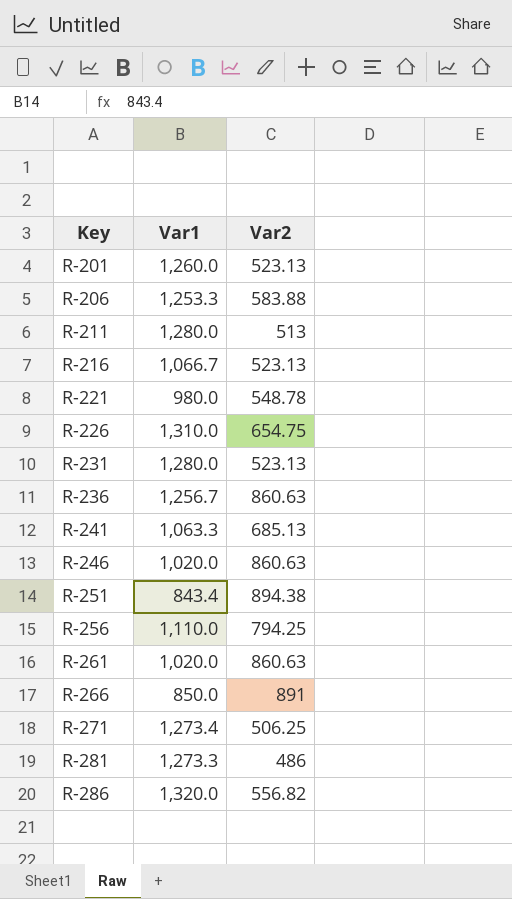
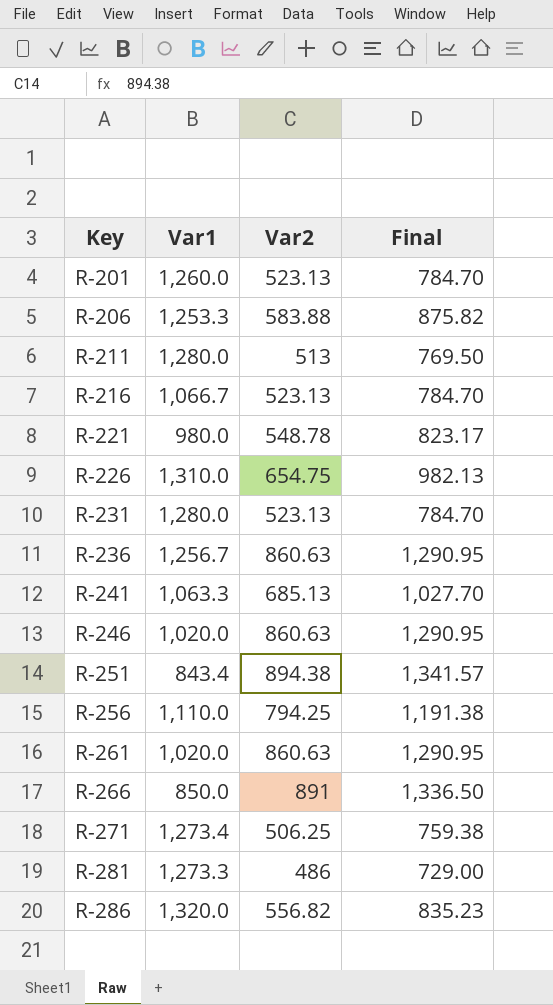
column Final | formula: none -> [Var2] * 1.5

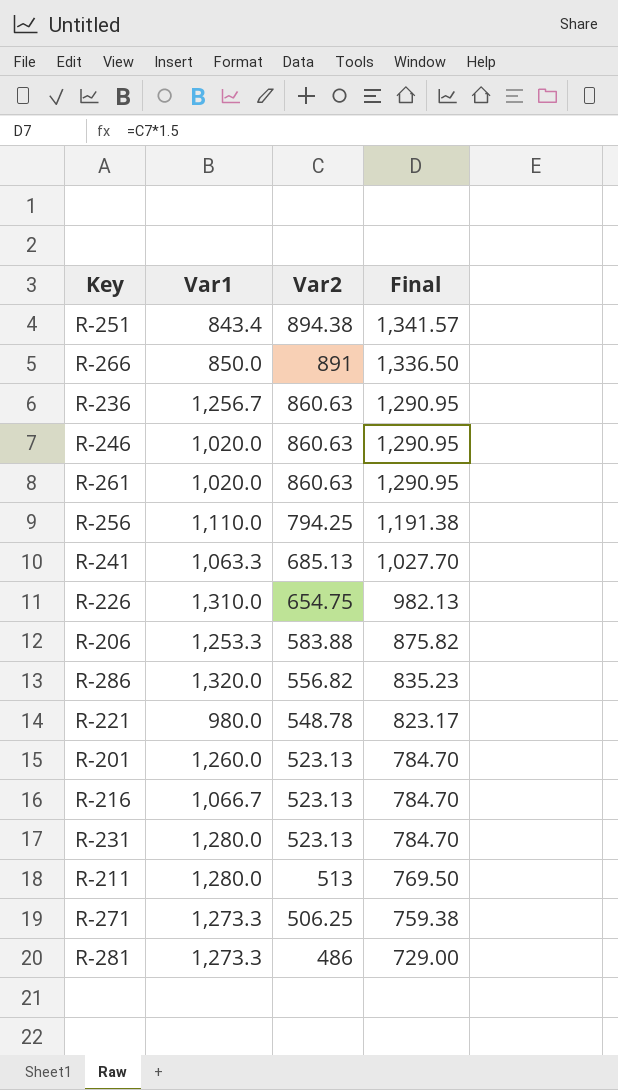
row order: Key ascending -> Var2 descending
R-271 | Var1: 1,273.4 -> 1,273.3

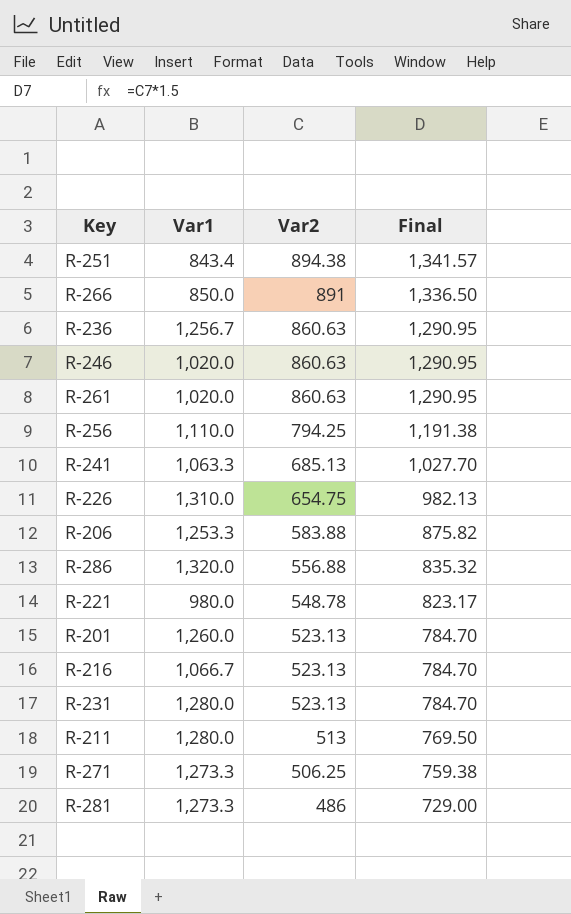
R-286 | Var2: 556.82 -> 556.88
R-286 | Final: 835.23 -> 835.32

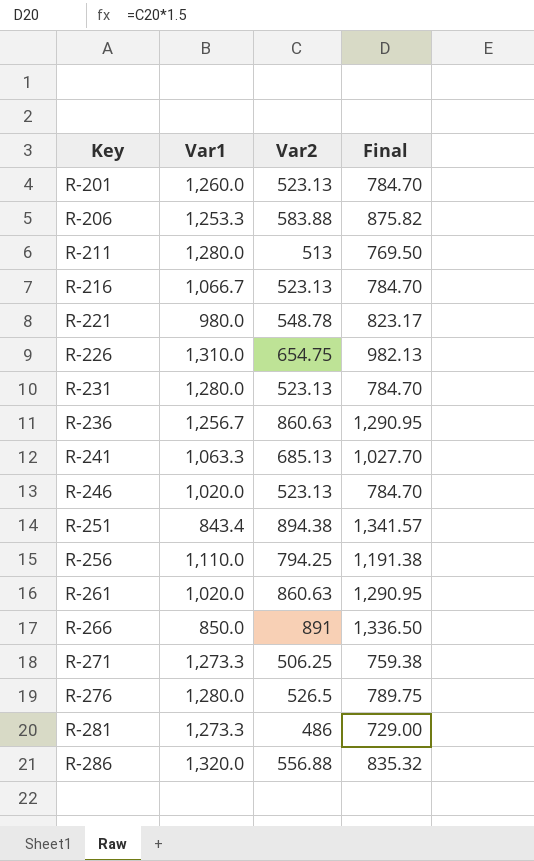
row order: Var2 descending -> Key ascending
R-246 | Var2: 860.63 -> 523.13
R-246 | Final: 1,290.95 -> 784.70
row R-276: none -> 1,280.0 | 526.5 | 789.75

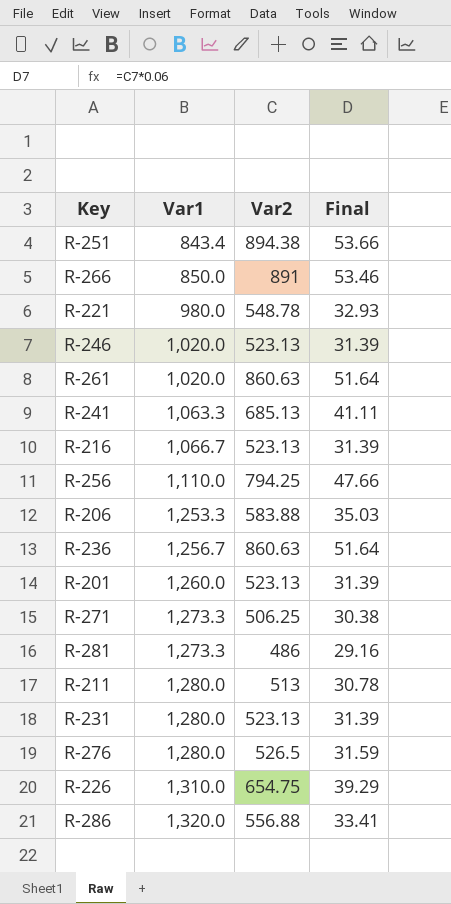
row order: Key ascending -> Var1 ascending
column Final | formula: [Var2] * 1.5 -> [Var2] * 0.06

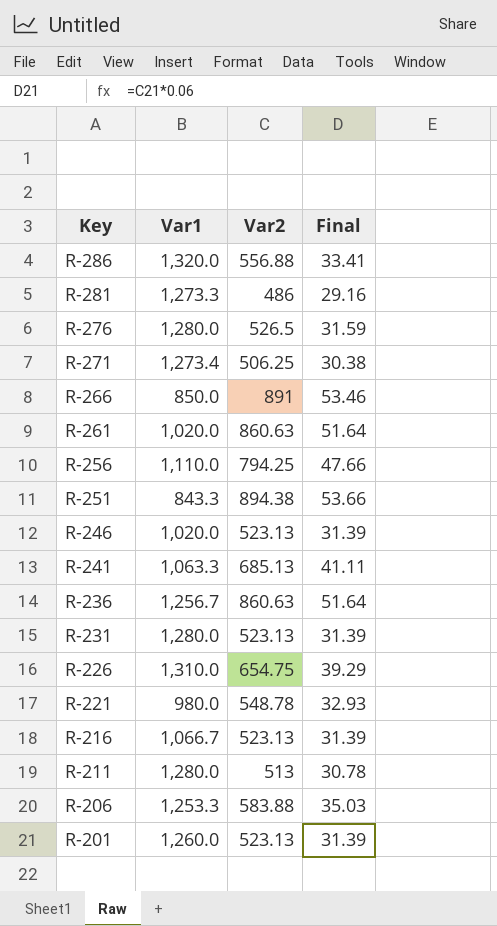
row order: Var1 ascending -> Key descending
R-271 | Var1: 1,273.3 -> 1,273.4
R-251 | Var1: 843.4 -> 843.3

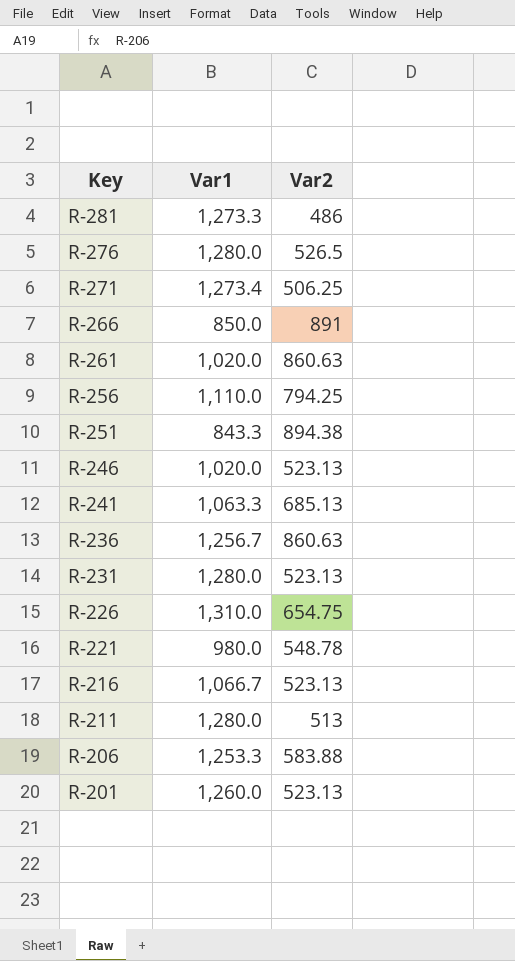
column Final | formula: [Var2] * 0.06 -> none
row R-286: 1,320.0 | 556.88 | 33.41 -> none

